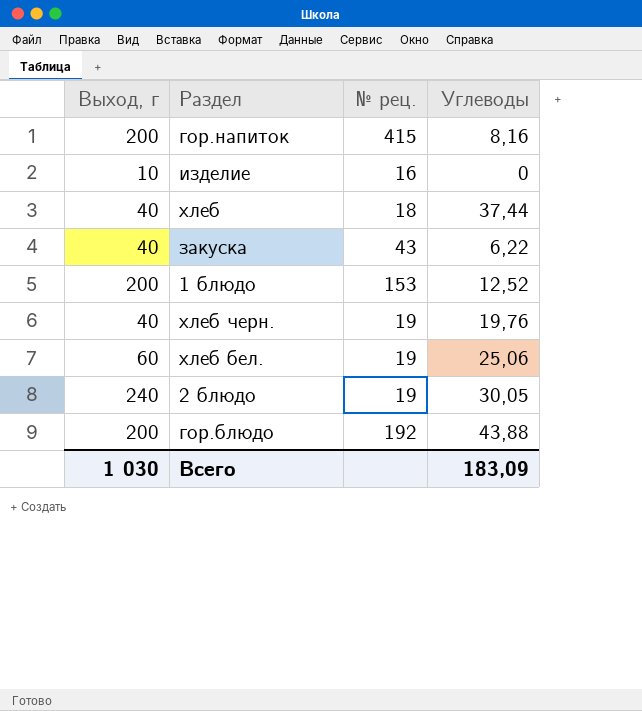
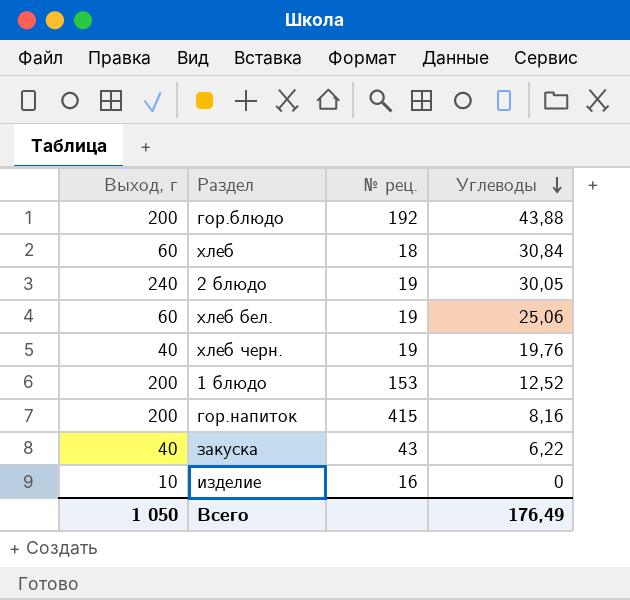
row order: none -> Углеводы descending
хлеб | Выход, г: 40 -> 60
хлеб | Углеводы: 37,44 -> 30,84
Всего | Выход, г: 1 030 -> 1 050
Всего | Углеводы: 183,09 -> 176,49

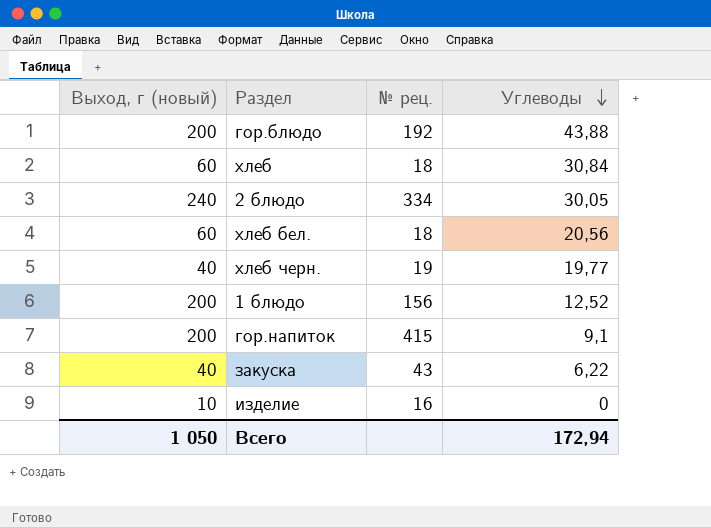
column name: Выход, г -> Выход, г (новый)
2 блюдо | № рец.: 19 -> 334
хлеб бел. | № рец.: 19 -> 18
хлеб бел. | Углеводы: 25,06 -> 20,56
хлеб черн. | Углеводы: 19,76 -> 19,77
1 блюдо | № рец.: 153 -> 156
гор.напиток | Углеводы: 8,16 -> 9,1
Всего | Углеводы: 176,49 -> 172,94

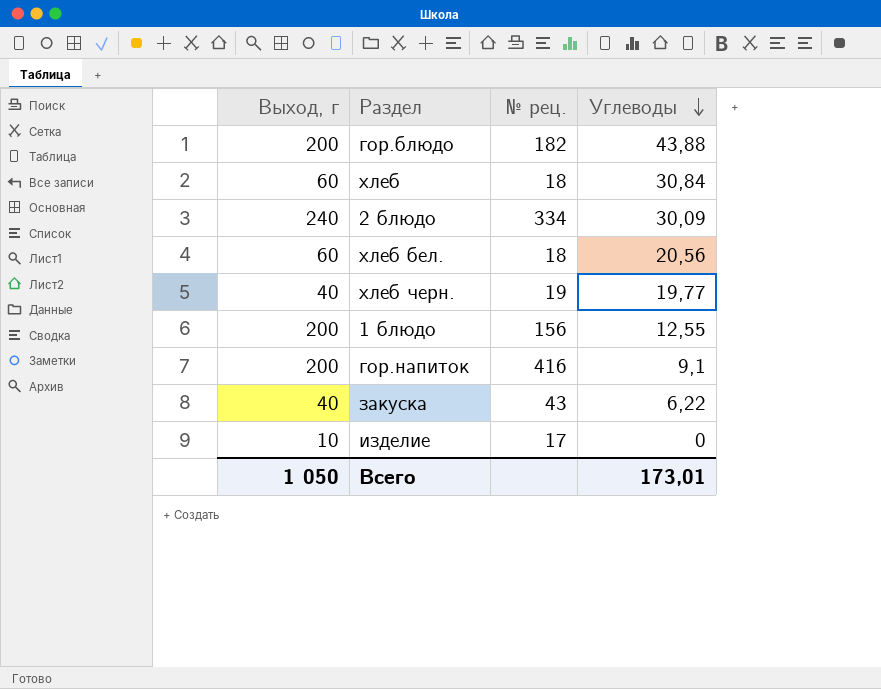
column name: Выход, г (новый) -> Выход, г
гор.блюдо | № рец.: 192 -> 182
2 блюдо | Углеводы: 30,05 -> 30,09
1 блюдо | Углеводы: 12,52 -> 12,55
гор.напиток | № рец.: 415 -> 416
изделие | № рец.: 16 -> 17
Всего | Углеводы: 172,94 -> 173,01

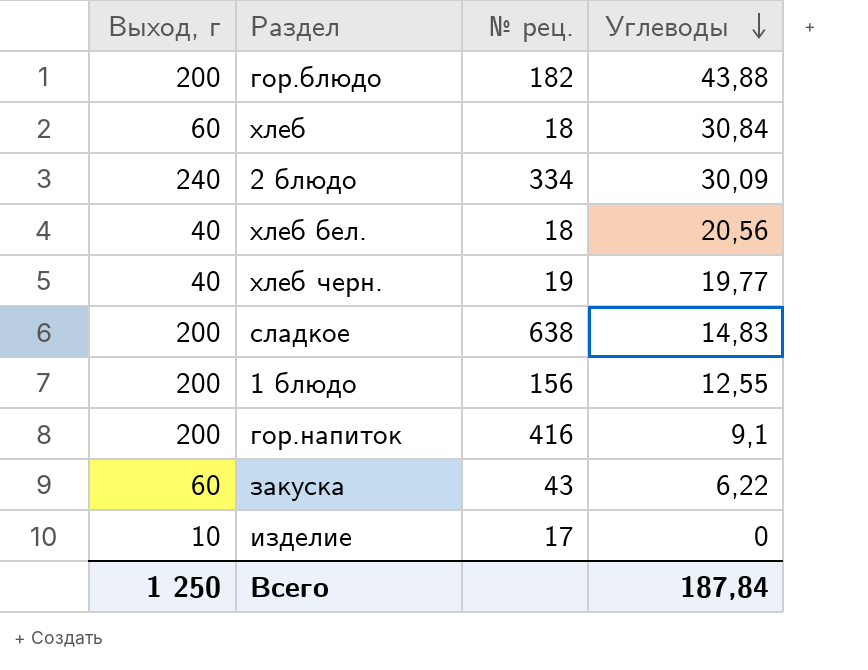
хлеб бел. | Выход, г: 60 -> 40
row сладкое: none -> 200 | 638 | 14,83
закуска | Выход, г: 40 -> 60
Всего | Выход, г: 1 050 -> 1 250
Всего | Углеводы: 173,01 -> 187,84

